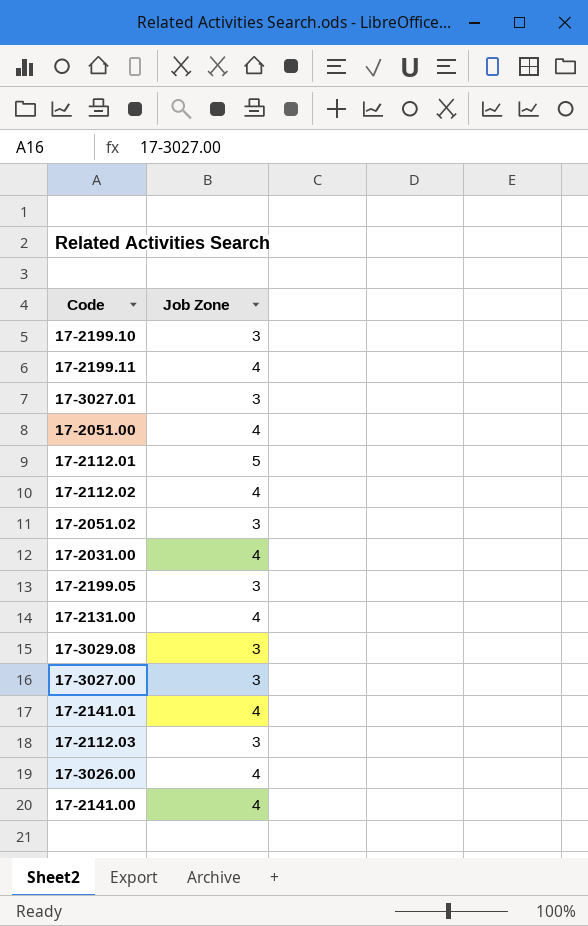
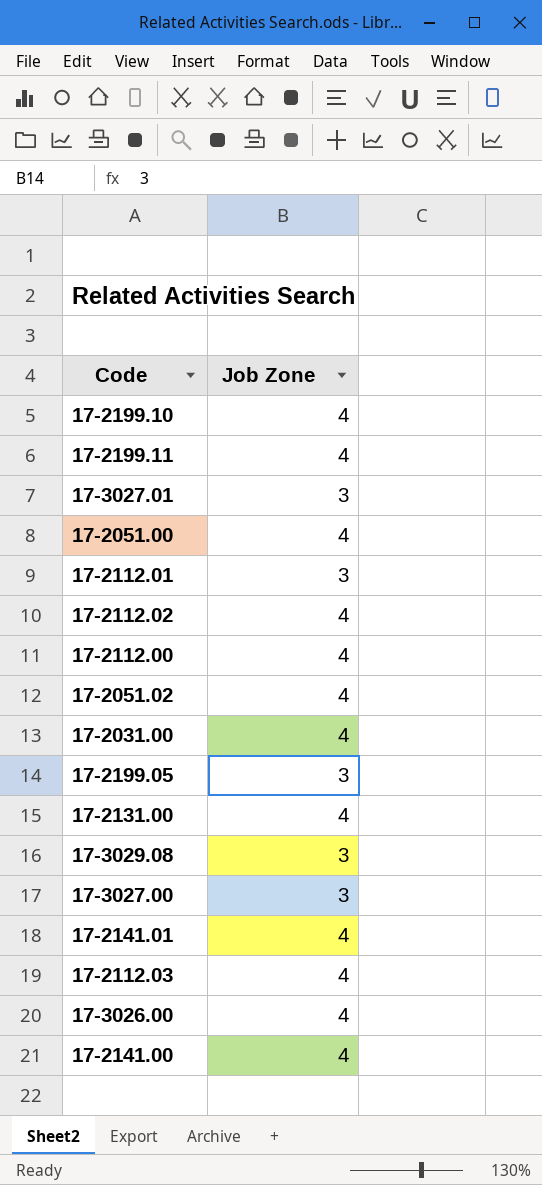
17-2199.10 | Job Zone: 3 -> 4
17-2112.01 | Job Zone: 5 -> 3
row 17-2112.00: none -> 4
17-2051.02 | Job Zone: 3 -> 4
17-2112.03 | Job Zone: 3 -> 4

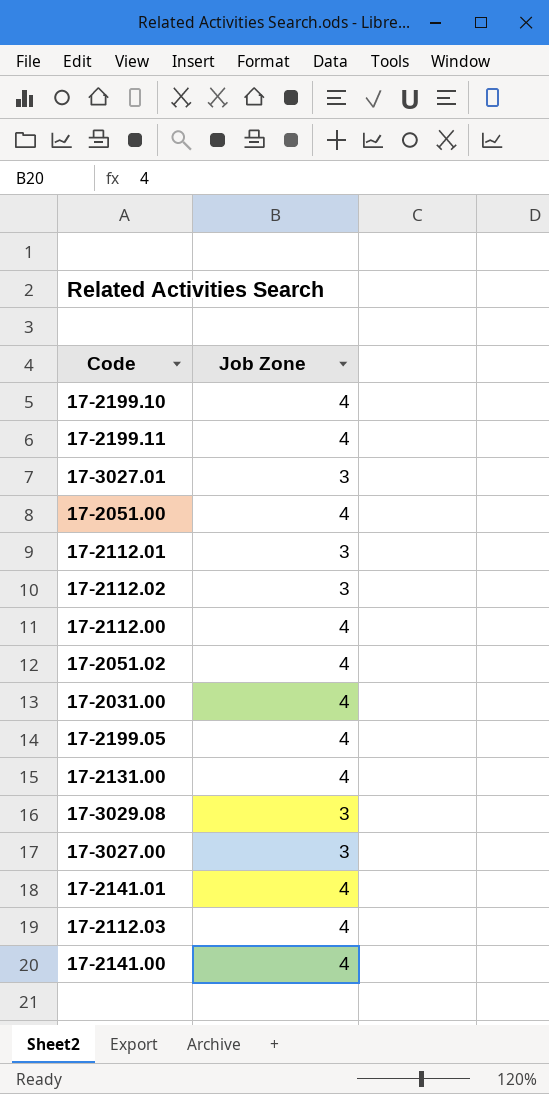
row 17-3026.00: 4 -> none
17-2112.02 | Job Zone: 4 -> 3
17-2199.05 | Job Zone: 3 -> 4

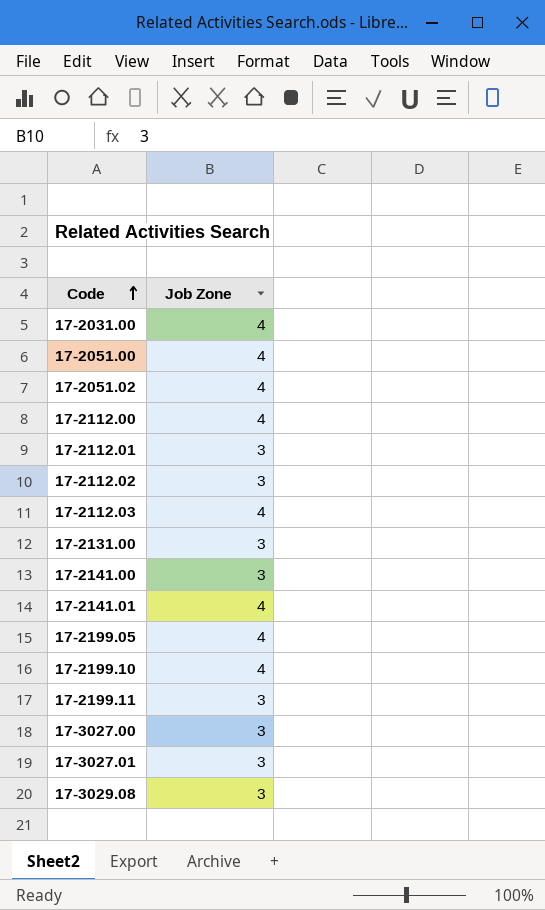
row order: none -> Code ascending
17-2131.00 | Job Zone: 4 -> 3
17-2141.00 | Job Zone: 4 -> 3
17-2199.11 | Job Zone: 4 -> 3

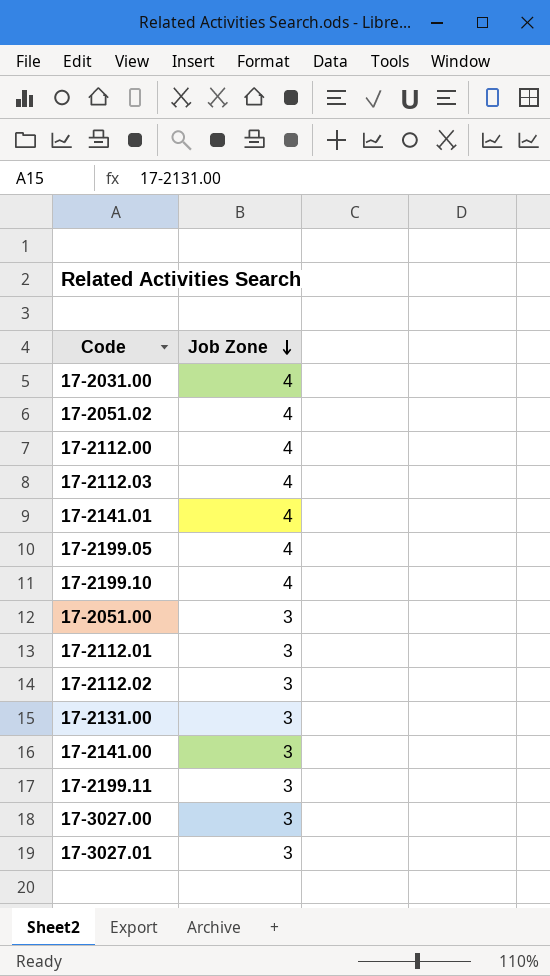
row order: Code ascending -> Job Zone descending
row 17-3029.08: 3 -> none
17-2051.00 | Job Zone: 4 -> 3

